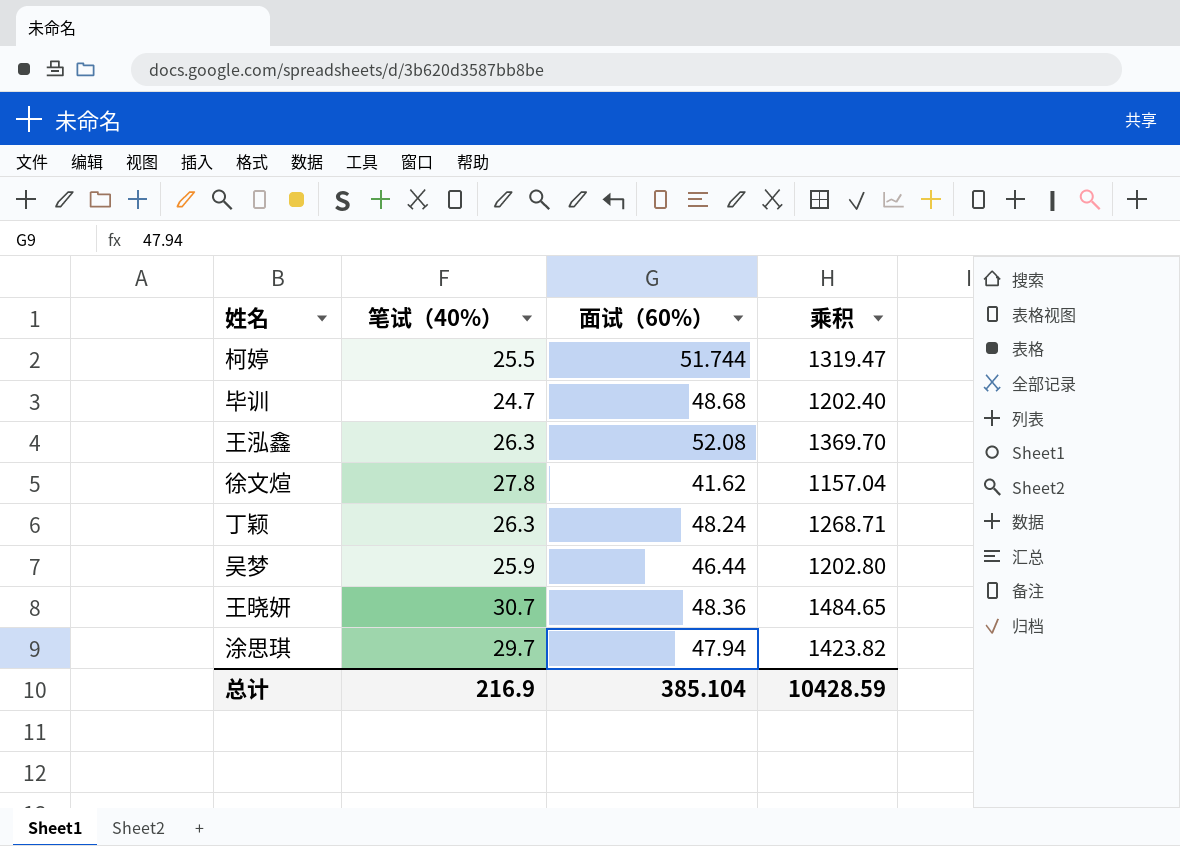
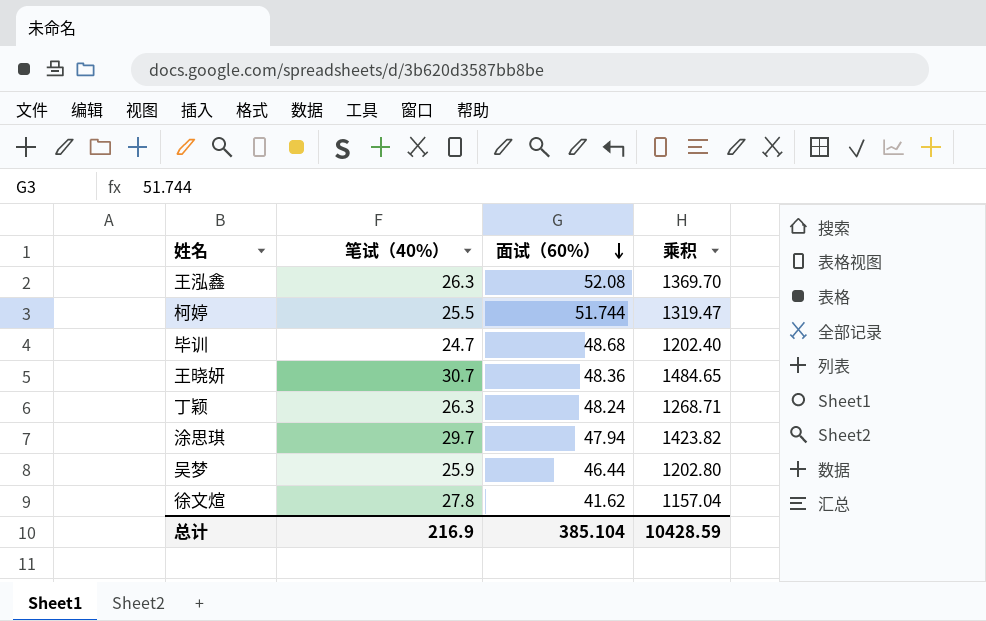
row order: none -> 面试（60%） descending

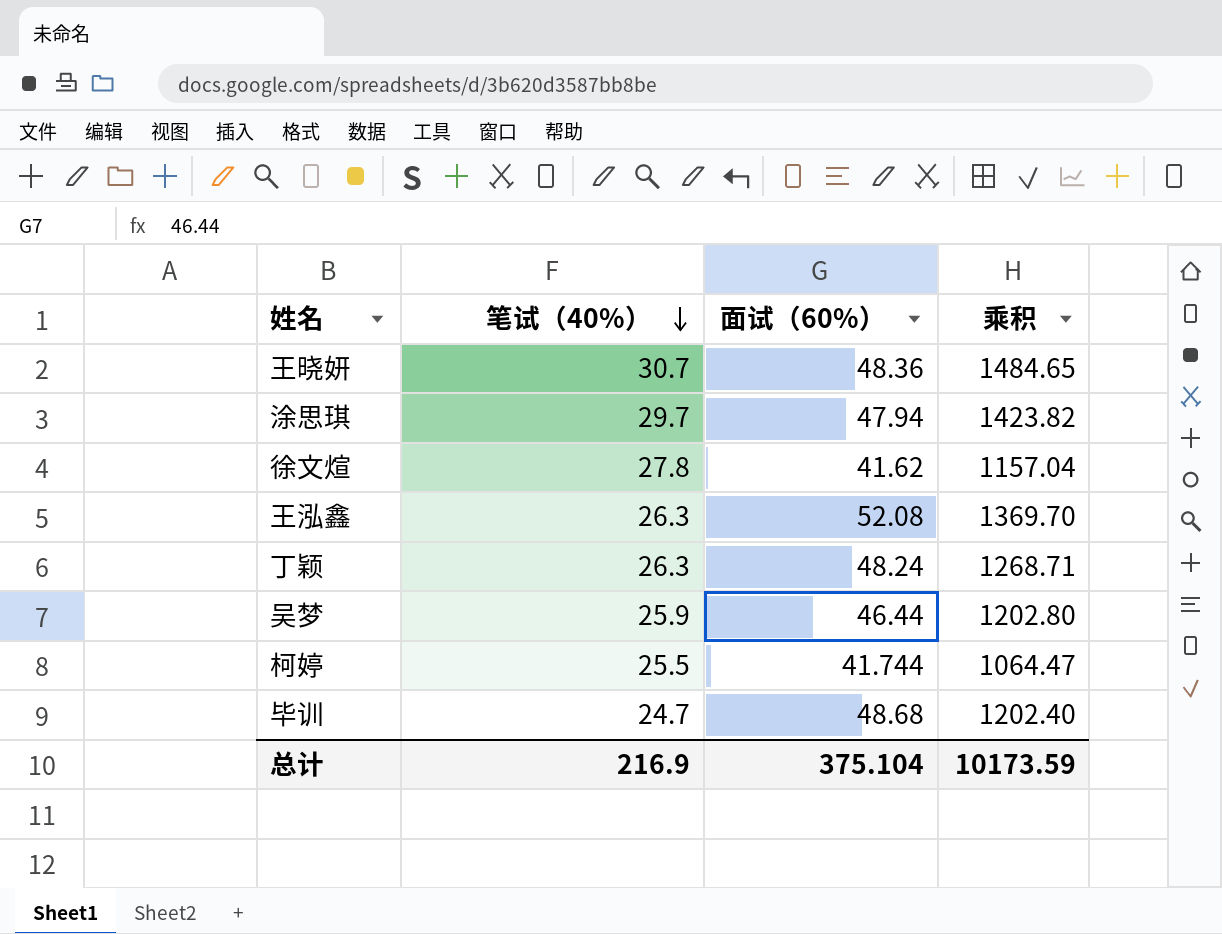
row order: 面试（60%） descending -> 笔试（40%） descending
柯婷 | 面试（60%）: 51.744 -> 41.744
柯婷 | 乘积: 1319.47 -> 1064.47
总计 | 面试（60%）: 385.104 -> 375.104
总计 | 乘积: 10428.59 -> 10173.59

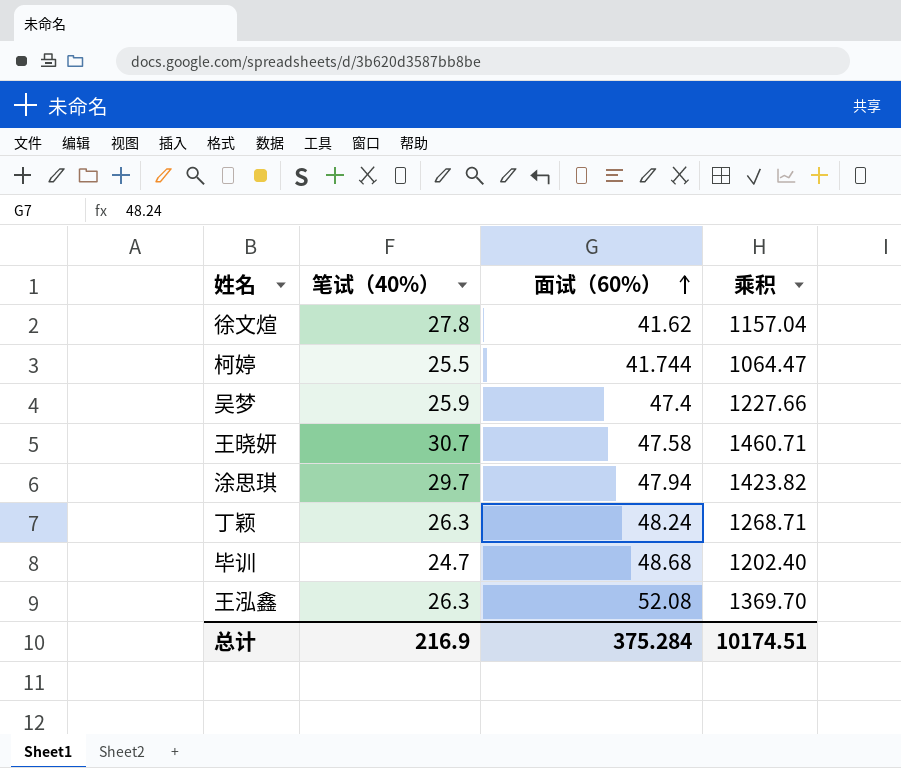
row order: 笔试（40%） descending -> 面试（60%） ascending
吴梦 | 面试（60%）: 46.44 -> 47.4
吴梦 | 乘积: 1202.80 -> 1227.66
王晓妍 | 面试（60%）: 48.36 -> 47.58
王晓妍 | 乘积: 1484.65 -> 1460.71
总计 | 面试（60%）: 375.104 -> 375.284
总计 | 乘积: 10173.59 -> 10174.51

